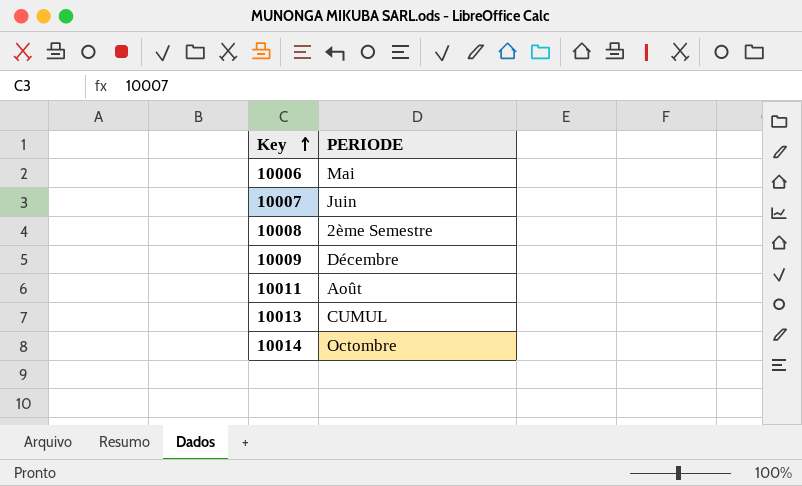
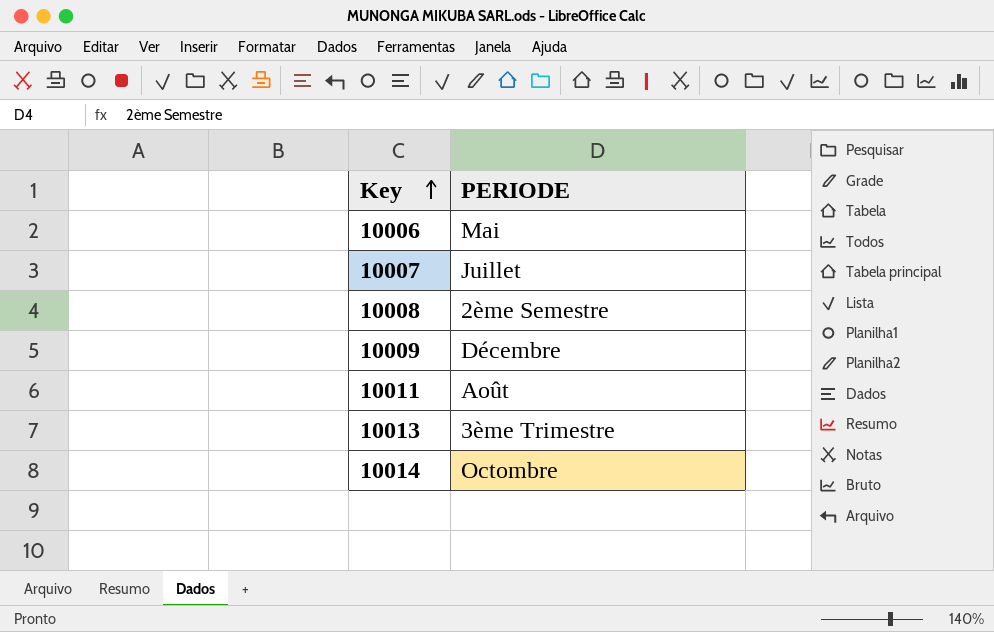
10007 | PERIODE: Juin -> Juillet
10013 | PERIODE: CUMUL -> 3ème Trimestre

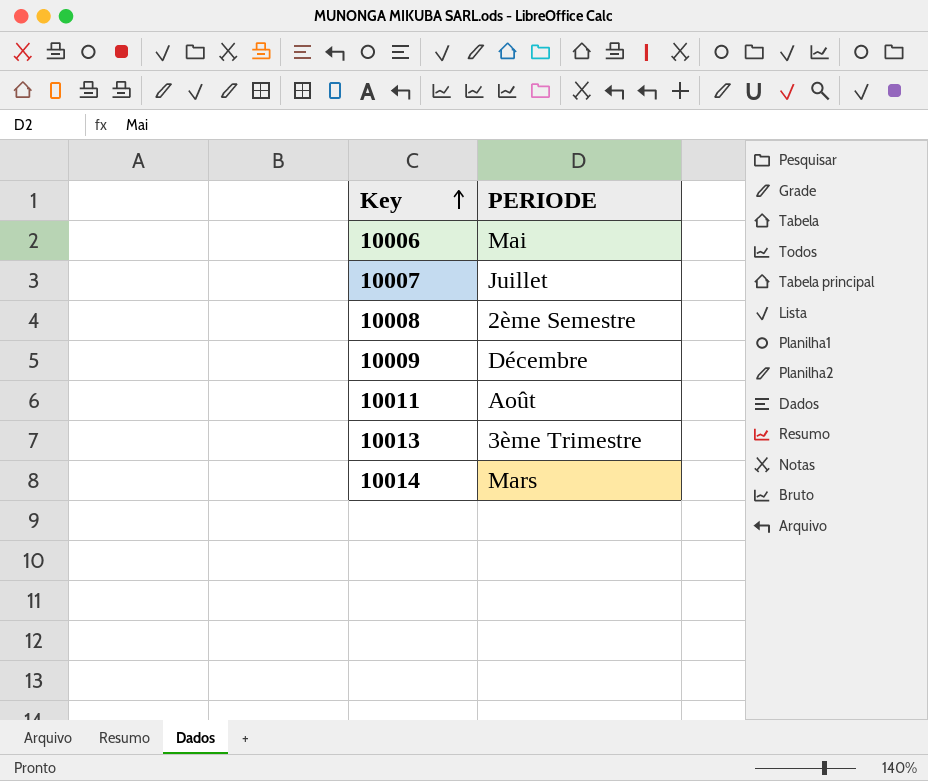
10014 | PERIODE: Octombre -> Mars

